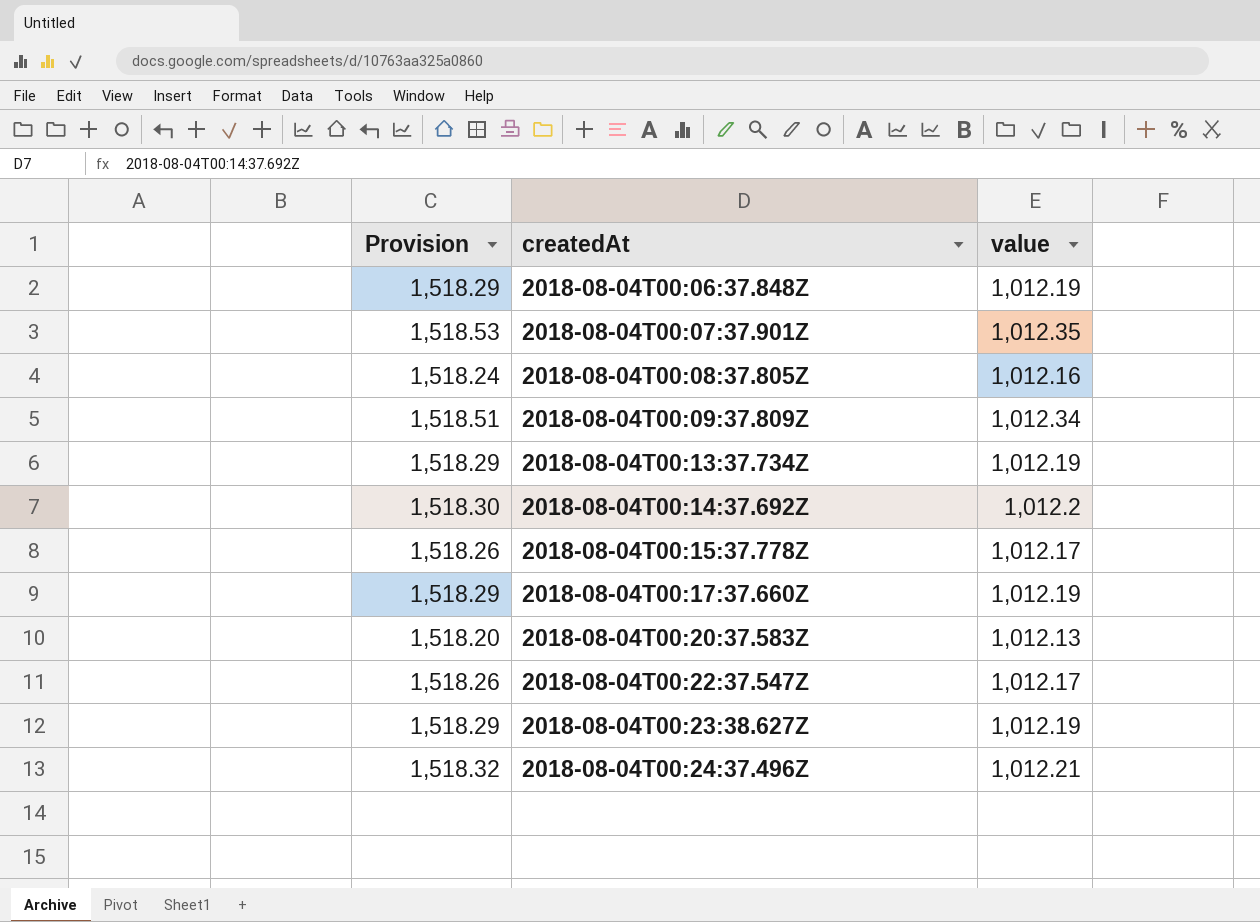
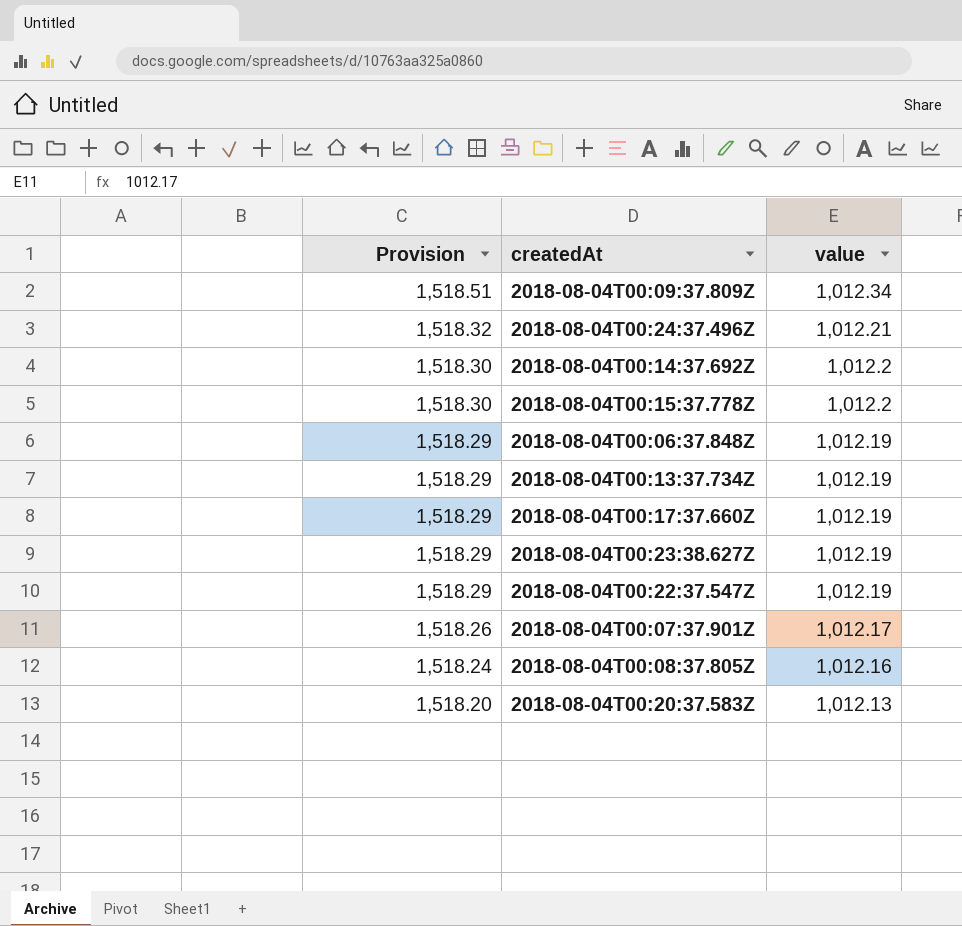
row order: createdAt ascending -> Provision descending
2018-08-04T00:15:37.778Z | Provision: 1,518.26 -> 1,518.30
2018-08-04T00:15:37.778Z | value: 1,012.17 -> 1,012.2
2018-08-04T00:22:37.547Z | Provision: 1,518.26 -> 1,518.29
2018-08-04T00:22:37.547Z | value: 1,012.17 -> 1,012.19
2018-08-04T00:07:37.901Z | Provision: 1,518.53 -> 1,518.26
2018-08-04T00:07:37.901Z | value: 1,012.35 -> 1,012.17

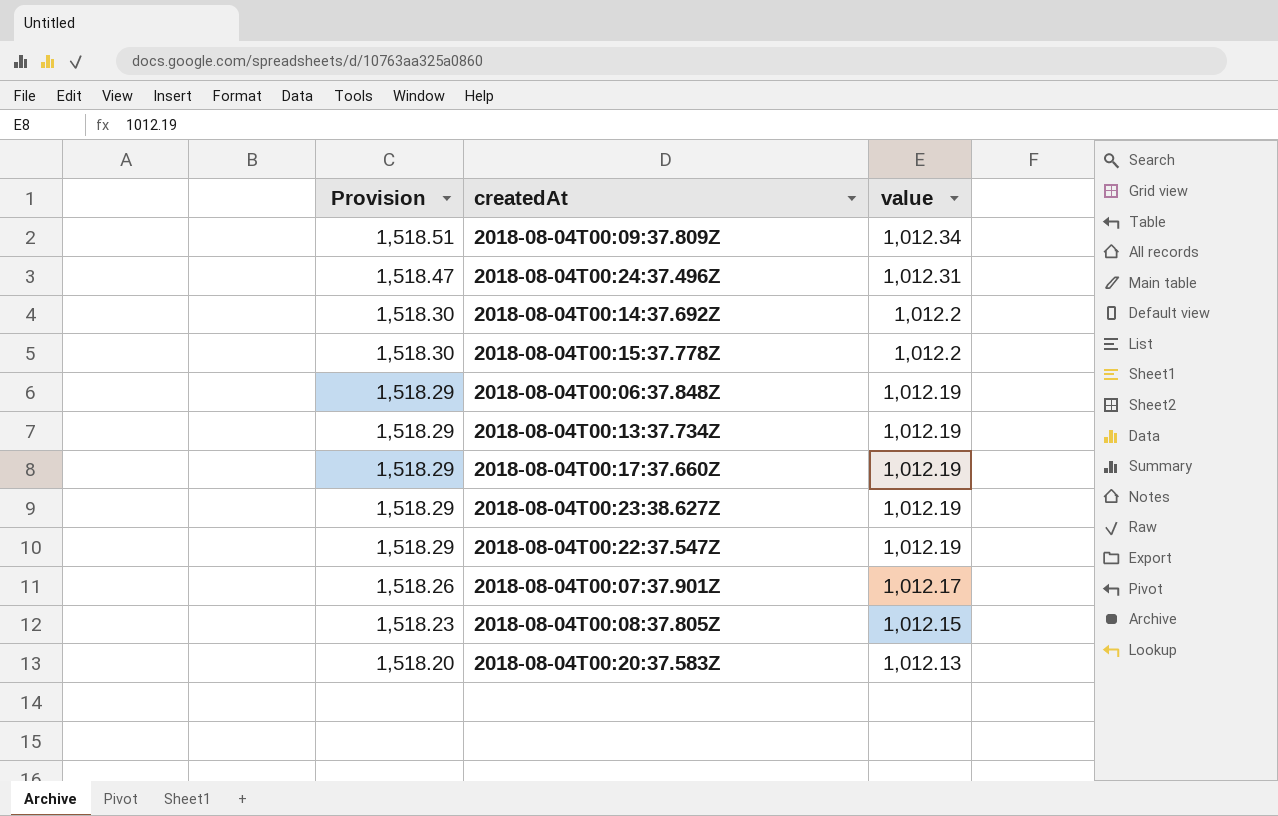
2018-08-04T00:24:37.496Z | Provision: 1,518.32 -> 1,518.47
2018-08-04T00:24:37.496Z | value: 1,012.21 -> 1,012.31
2018-08-04T00:08:37.805Z | Provision: 1,518.24 -> 1,518.23
2018-08-04T00:08:37.805Z | value: 1,012.16 -> 1,012.15

